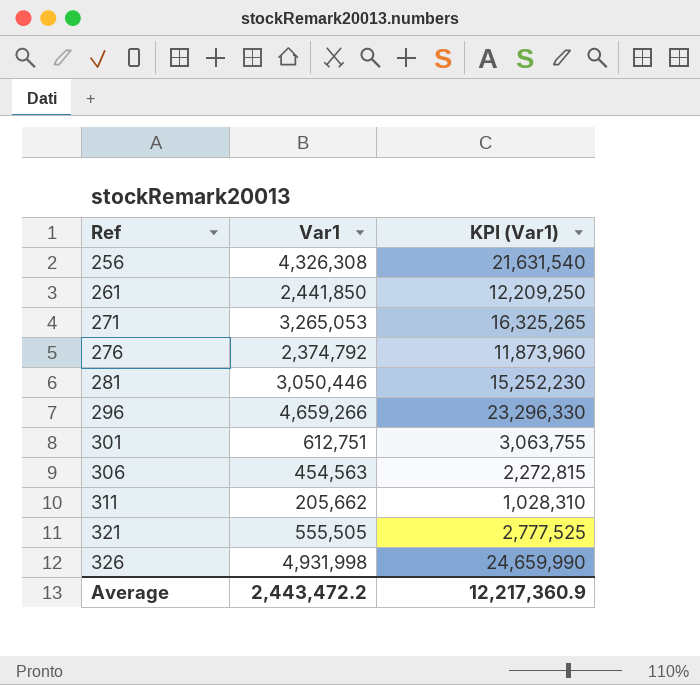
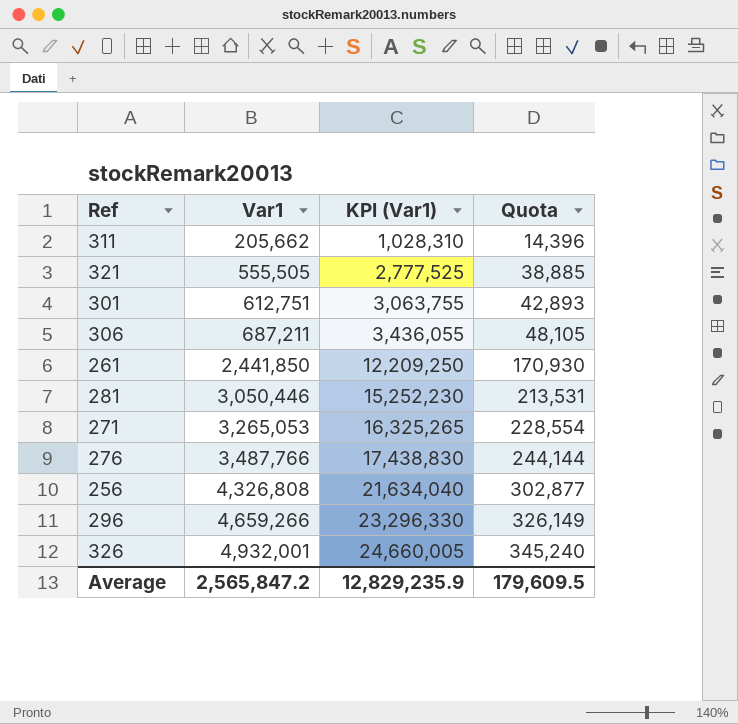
row order: Ref ascending -> Var1 ascending
column Quota | formula: none -> [Var1] * 0.07
306 | Var1: 454,563 -> 687,211
306 | KPI (Var1): 2,272,815 -> 3,436,055
276 | Var1: 2,374,792 -> 3,487,766
276 | KPI (Var1): 11,873,960 -> 17,438,830
256 | Var1: 4,326,308 -> 4,326,808
256 | KPI (Var1): 21,631,540 -> 21,634,040
326 | Var1: 4,931,998 -> 4,932,001
326 | KPI (Var1): 24,659,990 -> 24,660,005
Average | Var1: 2,443,472.2 -> 2,565,847.2
Average | KPI (Var1): 12,217,360.9 -> 12,829,235.9

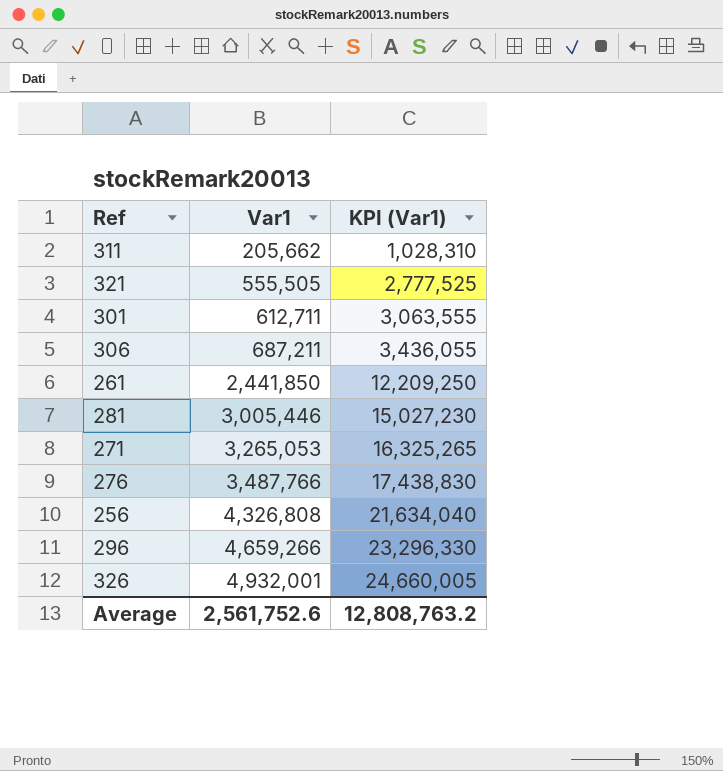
column Quota | formula: [Var1] * 0.07 -> none
301 | Var1: 612,751 -> 612,711
301 | KPI (Var1): 3,063,755 -> 3,063,555
281 | Var1: 3,050,446 -> 3,005,446
281 | KPI (Var1): 15,252,230 -> 15,027,230
Average | Var1: 2,565,847.2 -> 2,561,752.6
Average | KPI (Var1): 12,829,235.9 -> 12,808,763.2

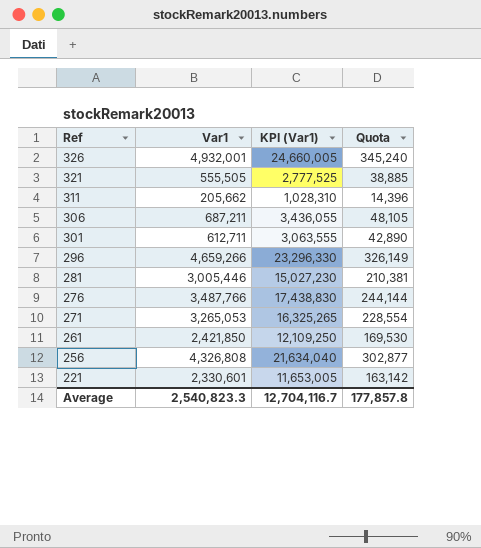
row order: Var1 ascending -> Ref descending
column Quota | formula: none -> [Var1] * 0.07
261 | Var1: 2,441,850 -> 2,421,850
261 | KPI (Var1): 12,209,250 -> 12,109,250
row 221: none -> 2,330,601 | 11,653,005 | 163,142
Average | Var1: 2,561,752.6 -> 2,540,823.3
Average | KPI (Var1): 12,808,763.2 -> 12,704,116.7

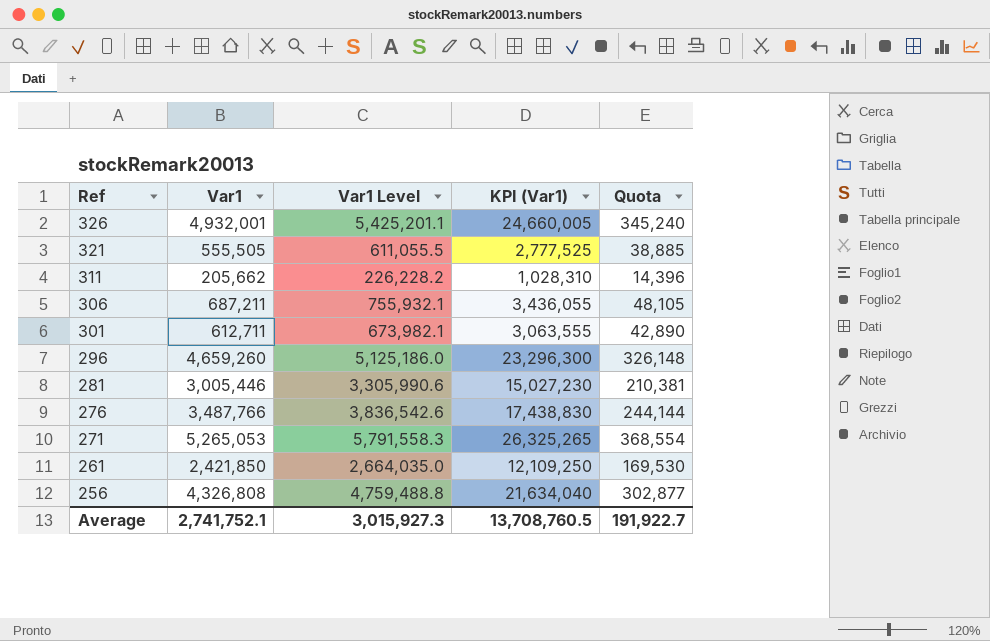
column Var1 Level | formula: none -> [Var1] * 1.1
row 221: 2,330,601 | 11,653,005 | 163,142 -> none
296 | Var1: 4,659,266 -> 4,659,260
296 | KPI (Var1): 23,296,330 -> 23,296,300
296 | Quota: 326,149 -> 326,148
271 | Var1: 3,265,053 -> 5,265,053
271 | KPI (Var1): 16,325,265 -> 26,325,265
271 | Quota: 228,554 -> 368,554
Average | Var1: 2,540,823.3 -> 2,741,752.1
Average | KPI (Var1): 12,704,116.7 -> 13,708,760.5
Average | Quota: 177,857.8 -> 191,922.7

